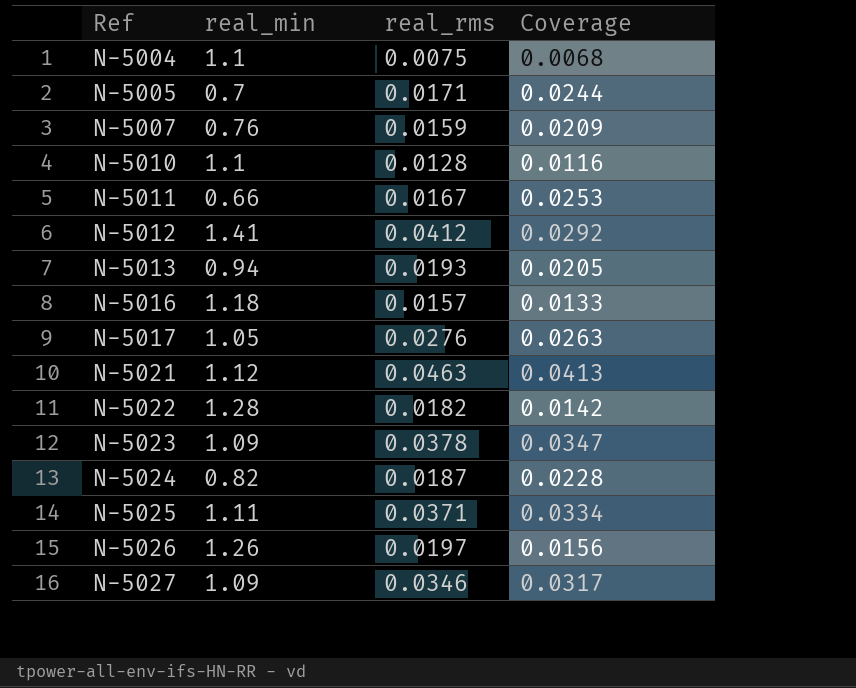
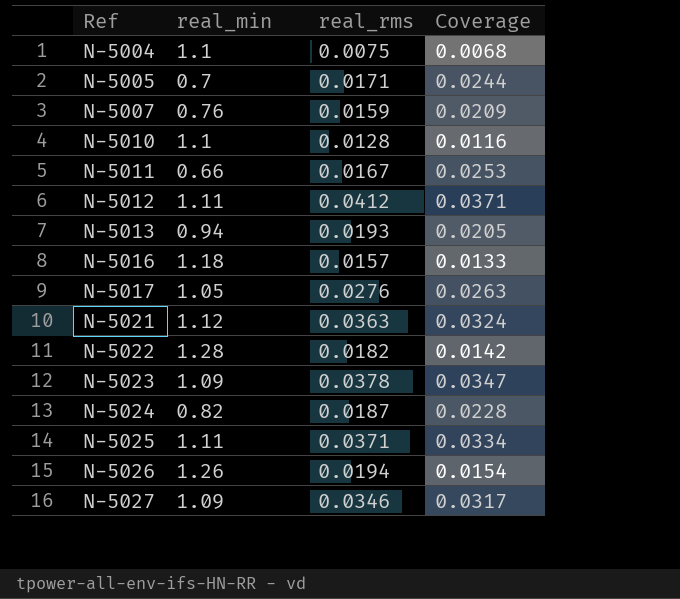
N-5012 | real_min: 1.41 -> 1.11
N-5012 | Coverage: 0.0292 -> 0.0371
N-5021 | real_rms: 0.0463 -> 0.0363
N-5021 | Coverage: 0.0413 -> 0.0324
N-5026 | real_rms: 0.0197 -> 0.0194
N-5026 | Coverage: 0.0156 -> 0.0154

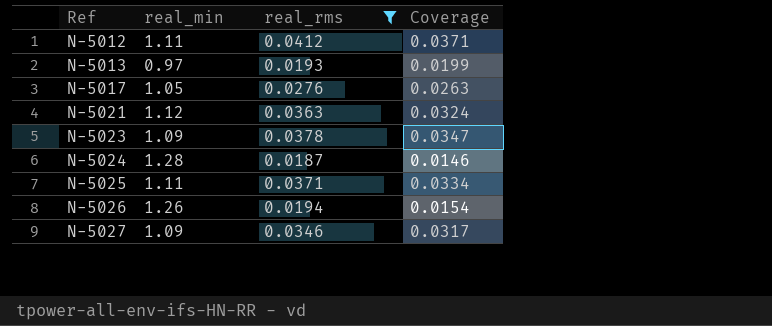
filter: none -> real_rms >= 0.0187
N-5013 | real_min: 0.94 -> 0.97
N-5013 | Coverage: 0.0205 -> 0.0199
N-5024 | real_min: 0.82 -> 1.28
N-5024 | Coverage: 0.0228 -> 0.0146

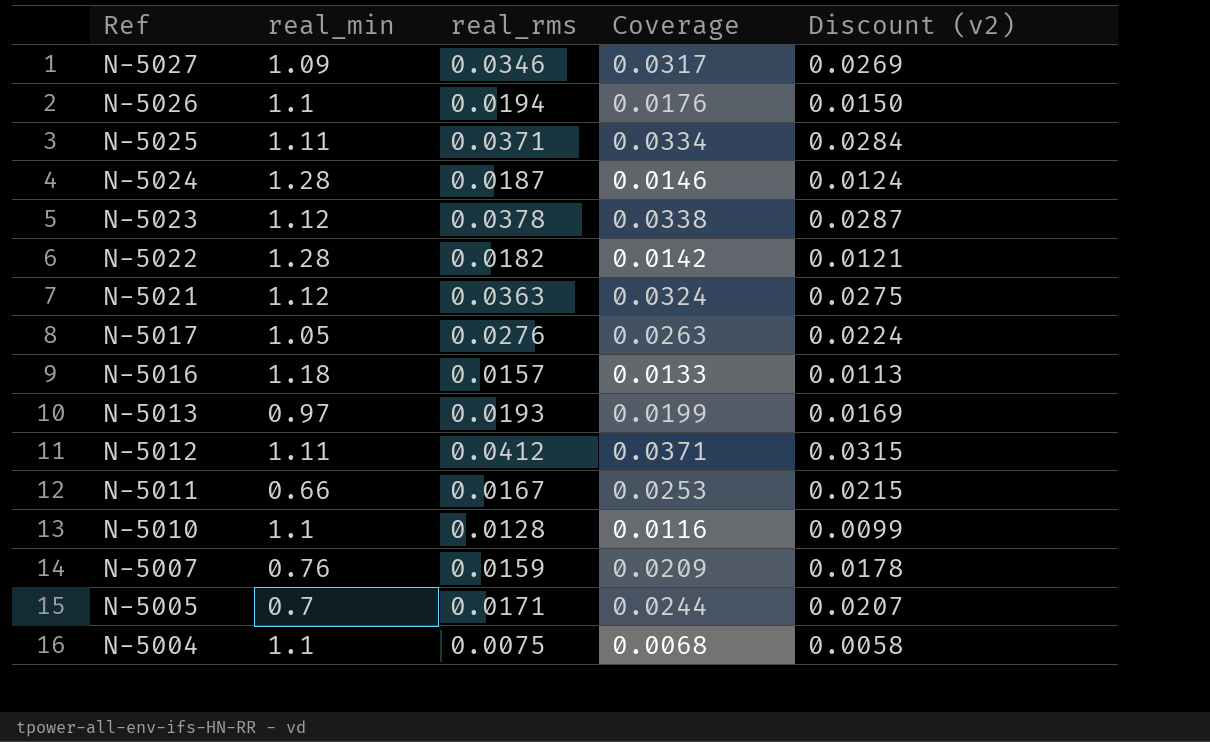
filter: real_rms >= 0.0187 -> none
row order: Ref ascending -> Ref descending
column Discount (v2) | formula: none -> [Coverage] * 0.85
N-5026 | real_min: 1.26 -> 1.1
N-5026 | Coverage: 0.0154 -> 0.0176
N-5023 | real_min: 1.09 -> 1.12
N-5023 | Coverage: 0.0347 -> 0.0338

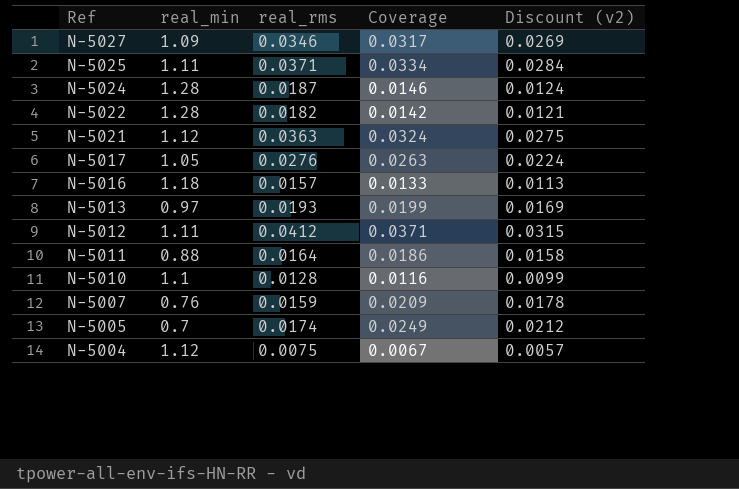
row N-5026: 1.1 | 0.0194 | 0.0176 | 0.0150 -> none
row N-5023: 1.12 | 0.0378 | 0.0338 | 0.0287 -> none
N-5011 | real_min: 0.66 -> 0.88
N-5011 | real_rms: 0.0167 -> 0.0164
N-5011 | Coverage: 0.0253 -> 0.0186
N-5011 | Discount (v2): 0.0215 -> 0.0158
N-5005 | real_rms: 0.0171 -> 0.0174
N-5005 | Coverage: 0.0244 -> 0.0249
N-5005 | Discount (v2): 0.0207 -> 0.0212
N-5004 | real_min: 1.1 -> 1.12
N-5004 | Coverage: 0.0068 -> 0.0067
N-5004 | Discount (v2): 0.0058 -> 0.0057

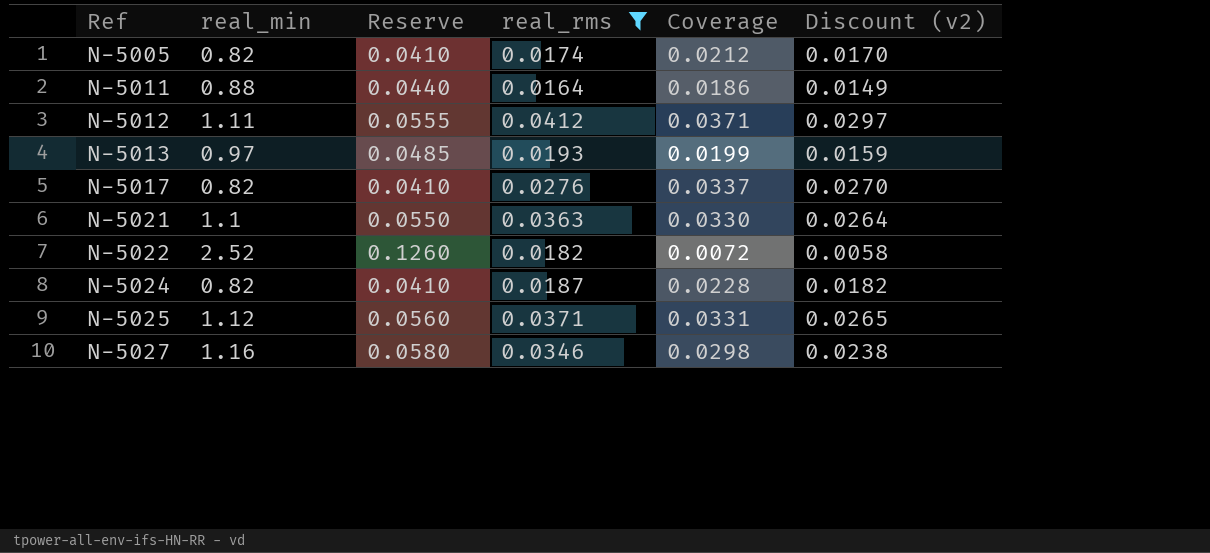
filter: none -> real_rms >= 0.0164
row order: Ref descending -> Ref ascending
column Reserve | formula: none -> [real_min] * 0.05
column Discount (v2) | formula: [Coverage] * 0.85 -> [Coverage] * 0.8
N-5005 | real_min: 0.7 -> 0.82
N-5005 | Coverage: 0.0249 -> 0.0212
N-5017 | real_min: 1.05 -> 0.82
N-5017 | Coverage: 0.0263 -> 0.0337
N-5021 | real_min: 1.12 -> 1.1
N-5021 | Coverage: 0.0324 -> 0.0330
N-5022 | real_min: 1.28 -> 2.52
N-5022 | Coverage: 0.0142 -> 0.0072
N-5024 | real_min: 1.28 -> 0.82
N-5024 | Coverage: 0.0146 -> 0.0228
N-5025 | real_min: 1.11 -> 1.12
N-5025 | Coverage: 0.0334 -> 0.0331
N-5027 | real_min: 1.09 -> 1.16
N-5027 | Coverage: 0.0317 -> 0.0298

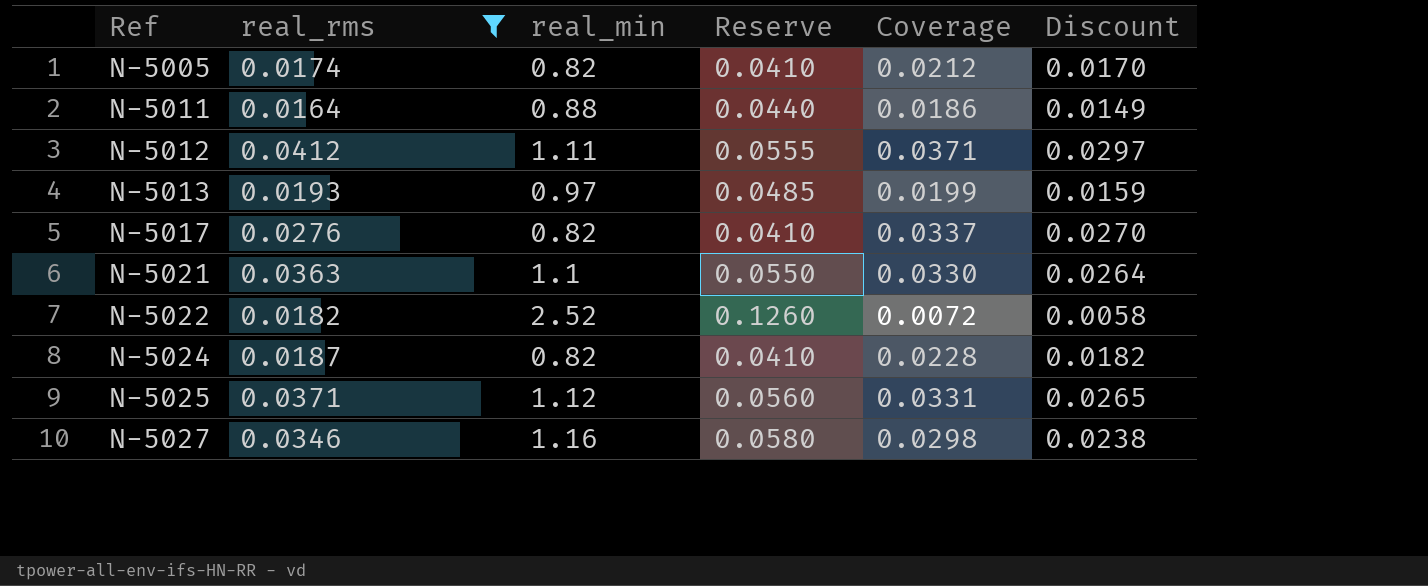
column real_rms | position: 4 -> 2
column name: Discount (v2) -> Discount

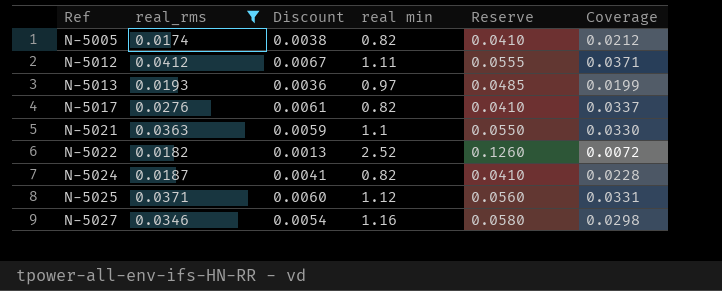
column Discount | formula: [Coverage] * 0.8 -> [Coverage] * 0.18
column Discount | position: 6 -> 3
column name: real_min -> real min
row N-5011: 0.0164 | 0.88 | 0.0440 | 0.0186 | 0.0149 -> none

